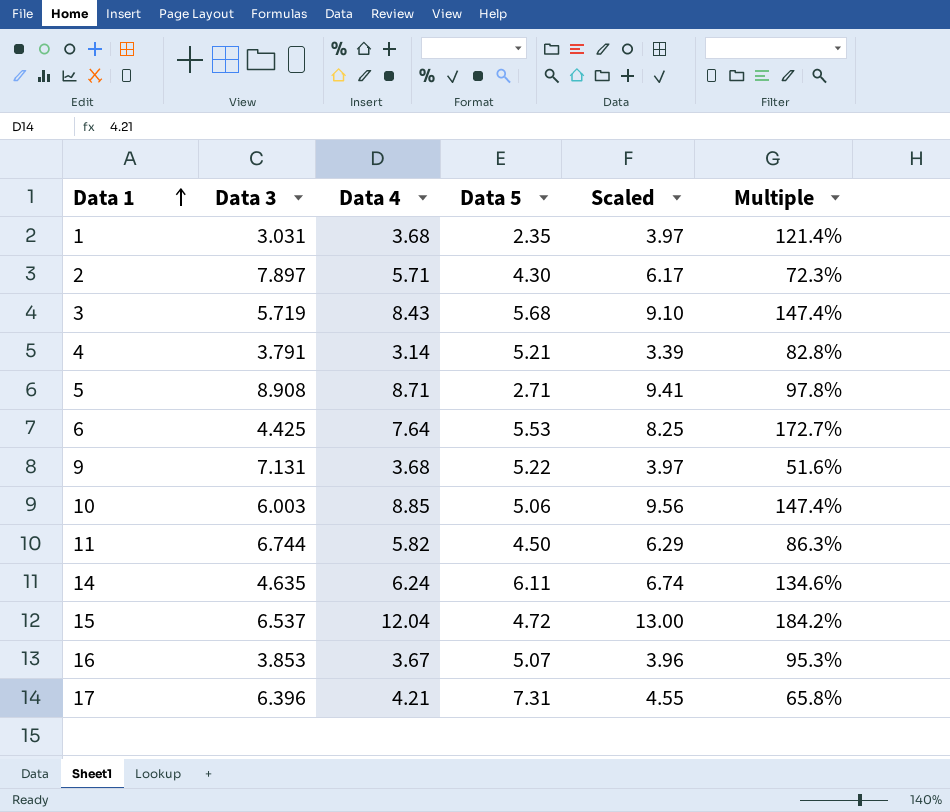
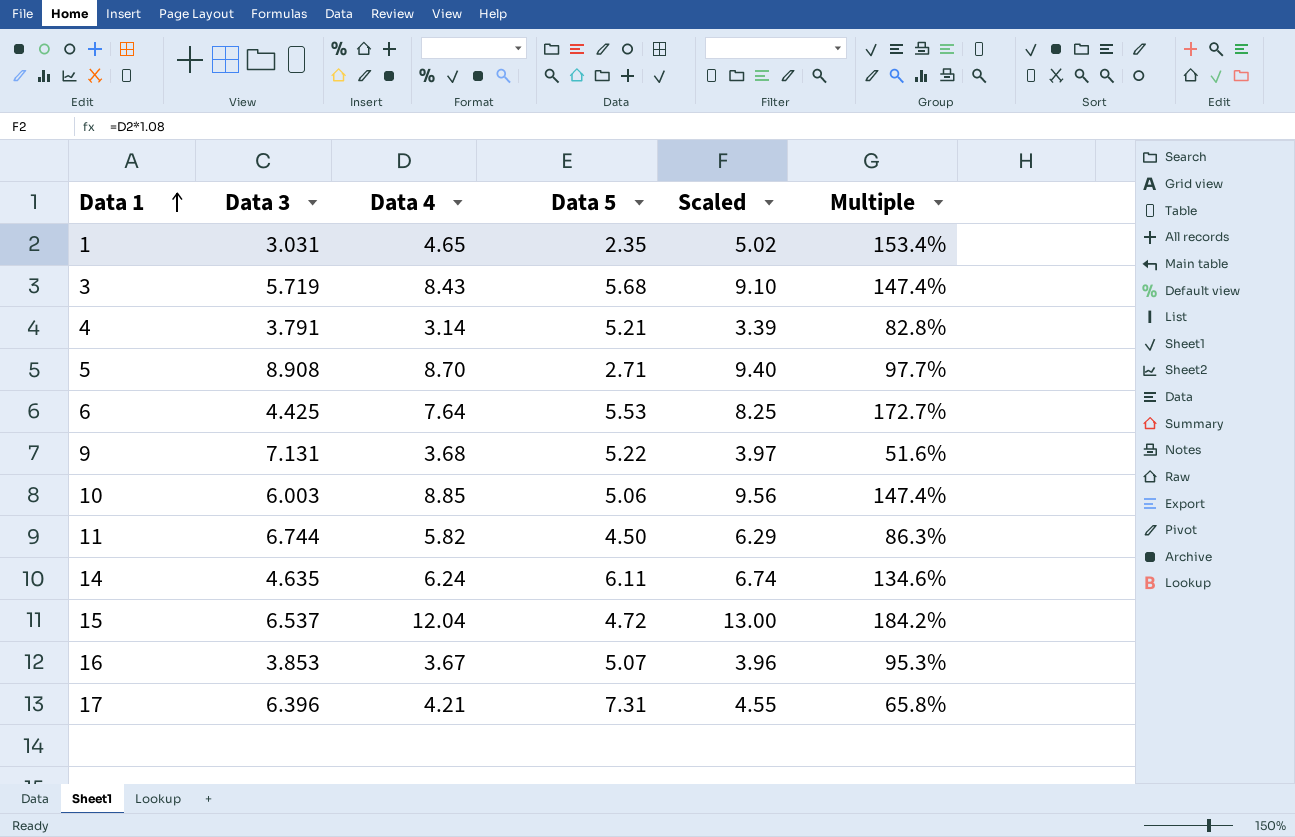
row 2: 7.897 | 5.71 | 4.30 | 6.17 | 72.3% -> none
1 | Data 4: 3.68 -> 4.65
1 | Scaled: 3.97 -> 5.02
1 | Multiple: 121.4% -> 153.4%
5 | Data 4: 8.71 -> 8.70
5 | Scaled: 9.41 -> 9.40
5 | Multiple: 97.8% -> 97.7%

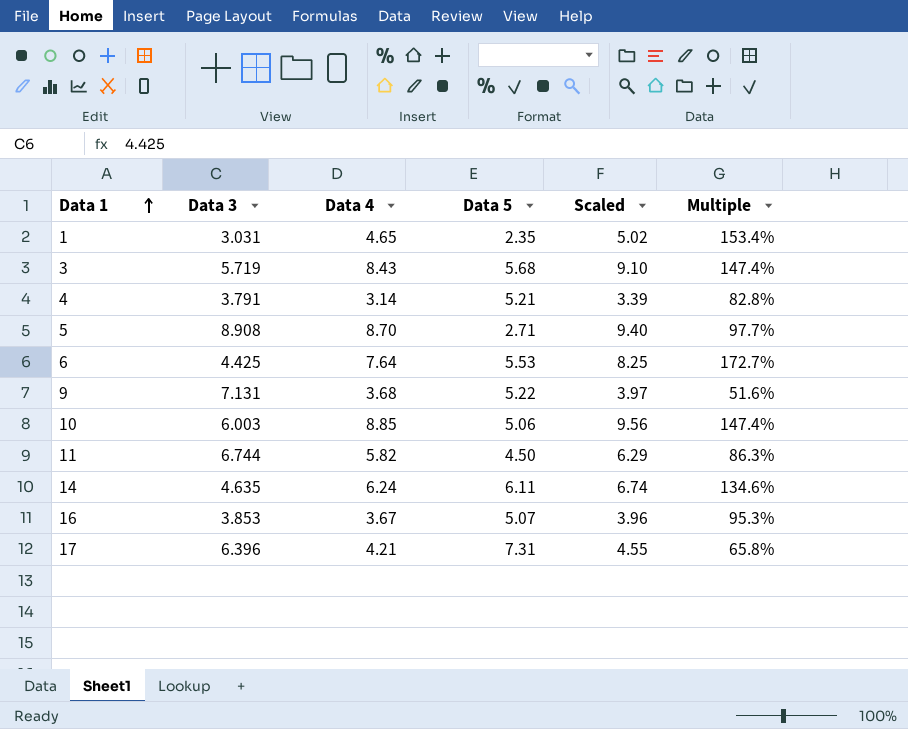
row 15: 6.537 | 12.04 | 4.72 | 13.00 | 184.2% -> none

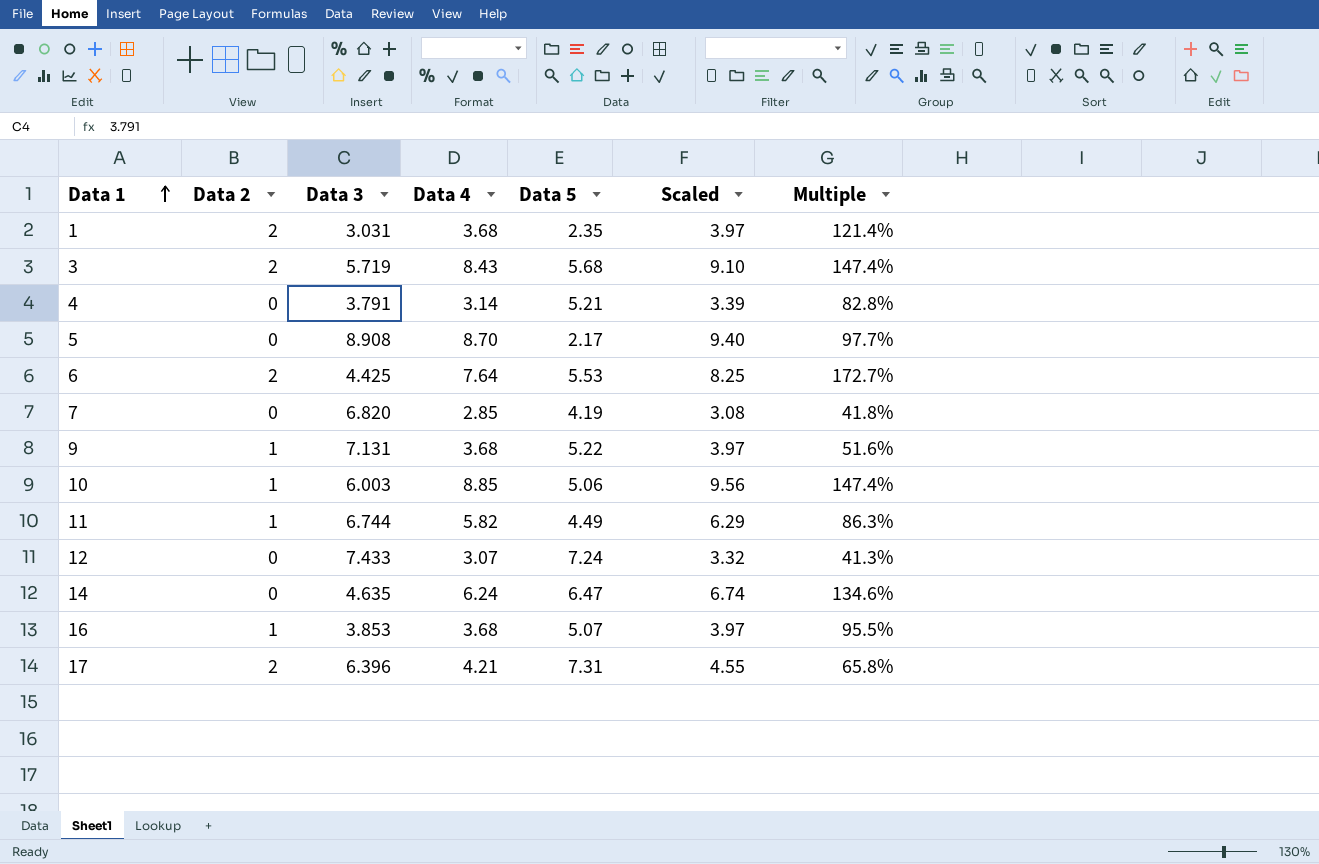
column Data 2 | position: none -> 2
1 | Data 4: 4.65 -> 3.68
1 | Scaled: 5.02 -> 3.97
1 | Multiple: 153.4% -> 121.4%
5 | Data 5: 2.71 -> 2.17
row 7: none -> 0 | 6.820 | 2.85 | 4.19 | 3.08 | 41.8%
11 | Data 5: 4.50 -> 4.49
row 12: none -> 0 | 7.433 | 3.07 | 7.24 | 3.32 | 41.3%
14 | Data 5: 6.11 -> 6.47
16 | Data 4: 3.67 -> 3.68
16 | Scaled: 3.96 -> 3.97
16 | Multiple: 95.3% -> 95.5%

